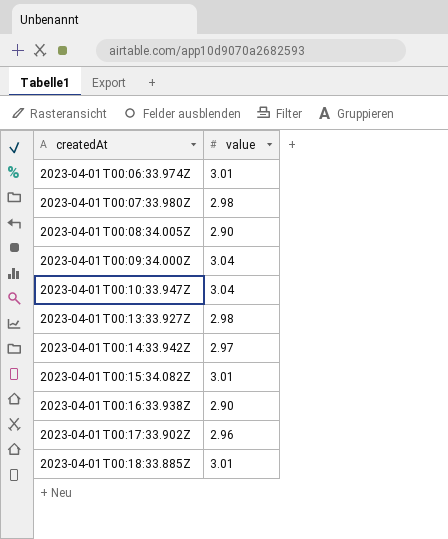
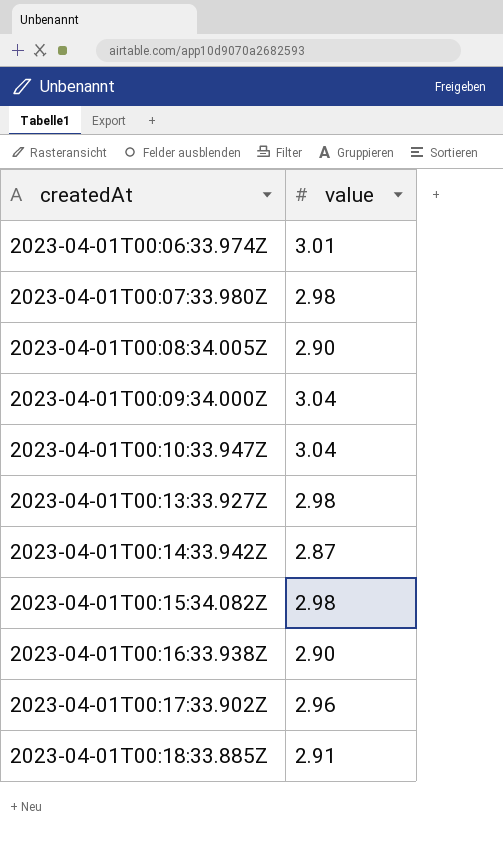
2023-04-01T00:14:33.942Z | value: 2.97 -> 2.87
2023-04-01T00:15:34.082Z | value: 3.01 -> 2.98
2023-04-01T00:18:33.885Z | value: 3.01 -> 2.91

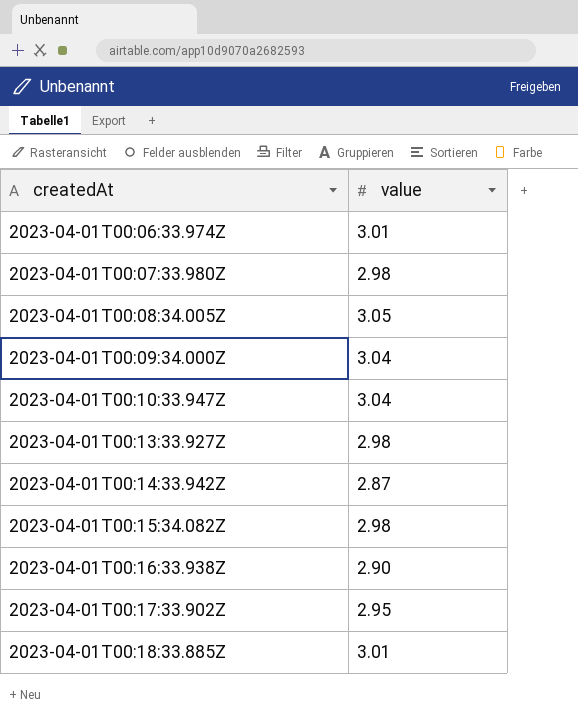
2023-04-01T00:08:34.005Z | value: 2.90 -> 3.05
2023-04-01T00:17:33.902Z | value: 2.96 -> 2.95
2023-04-01T00:18:33.885Z | value: 2.91 -> 3.01

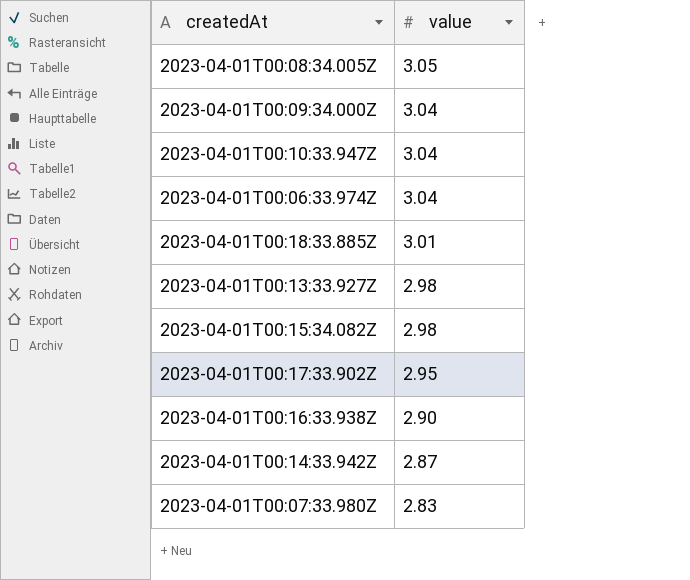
row order: createdAt ascending -> value descending
2023-04-01T00:06:33.974Z | value: 3.01 -> 3.04
2023-04-01T00:07:33.980Z | value: 2.98 -> 2.83

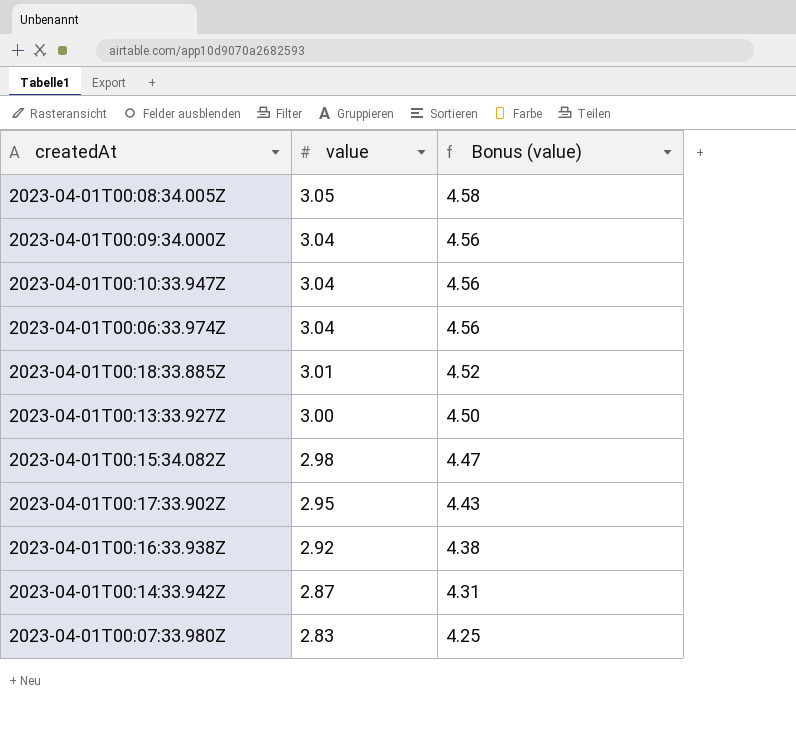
column Bonus (value) | formula: none -> [value] * 1.5
2023-04-01T00:13:33.927Z | value: 2.98 -> 3.00
2023-04-01T00:16:33.938Z | value: 2.90 -> 2.92

